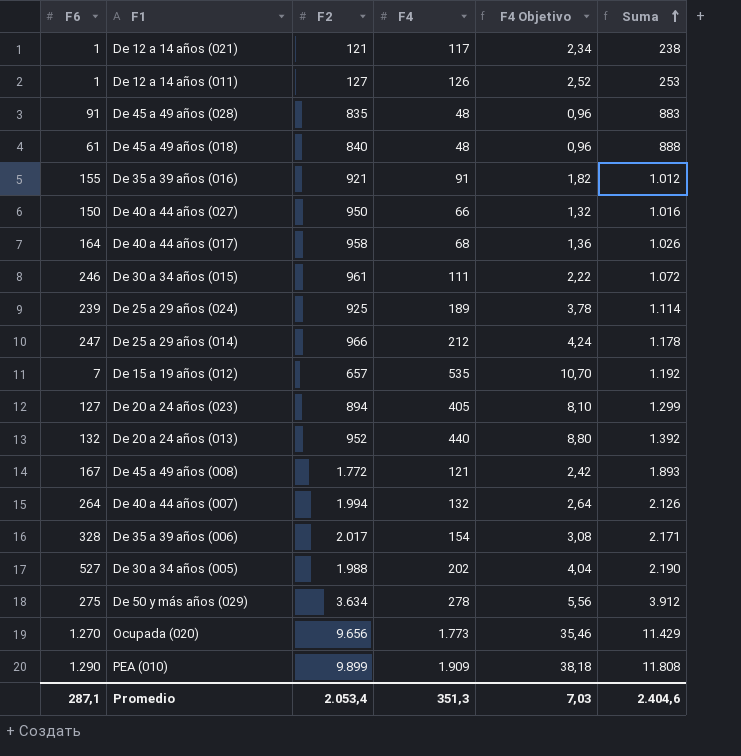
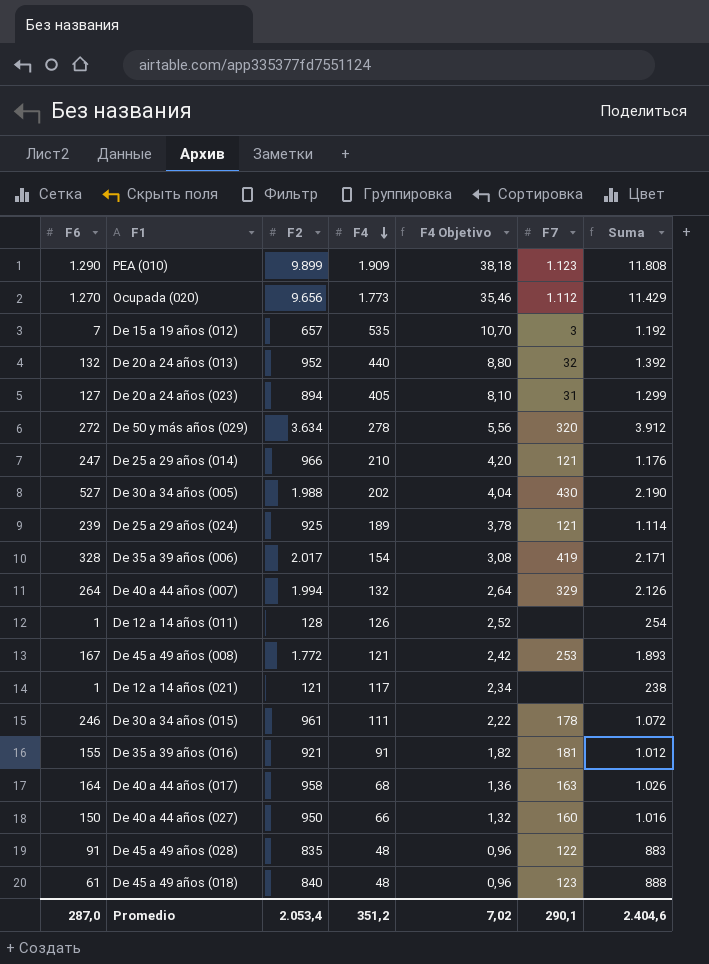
row order: Suma ascending -> F4 descending
column F7 | position: none -> 6
De 50 y más años (029) | F6: 275 -> 272
De 25 a 29 años (014) | F4: 212 -> 210
De 25 a 29 años (014) | F4 Objetivo: 4,24 -> 4,20
De 25 a 29 años (014) | Suma: 1.178 -> 1.176
De 12 a 14 años (011) | F2: 127 -> 128
De 12 a 14 años (011) | Suma: 253 -> 254
Promedio | F6: 287,1 -> 287,0
Promedio | F4: 351,3 -> 351,2
Promedio | F4 Objetivo: 7,03 -> 7,02

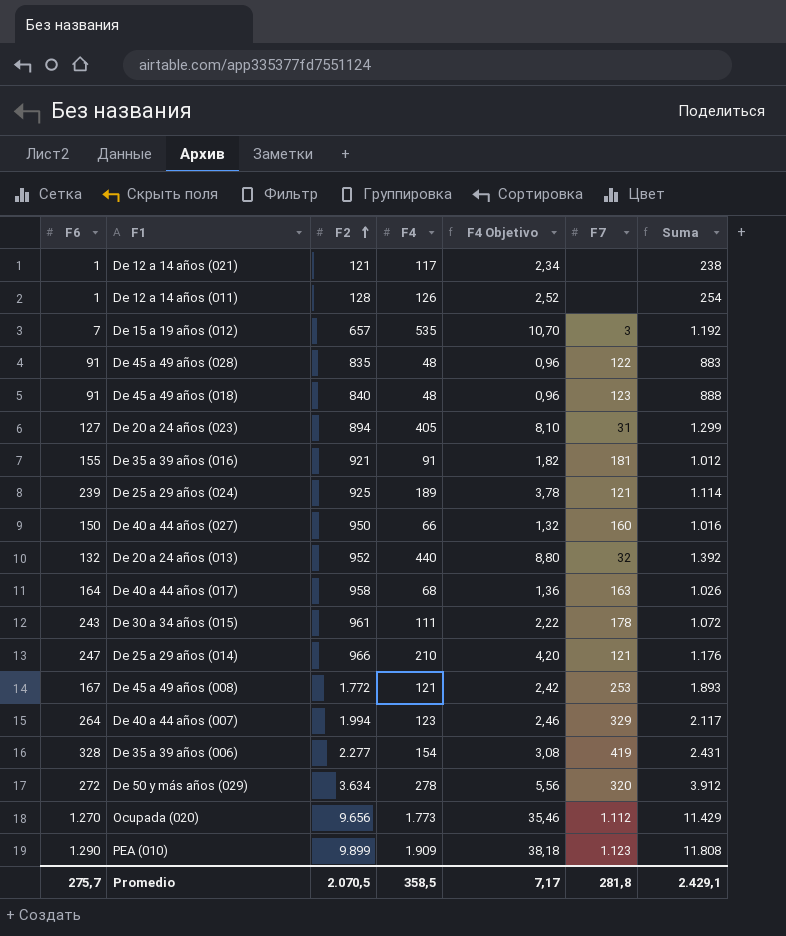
row order: F4 descending -> F2 ascending
row De 30 a 34 años (005): 527 | 1.988 | 202 | 4,04 | 430 | 2.190 -> none
De 45 a 49 años (018) | F6: 61 -> 91
De 30 a 34 años (015) | F6: 246 -> 243
De 40 a 44 años (007) | F4: 132 -> 123
De 40 a 44 años (007) | F4 Objetivo: 2,64 -> 2,46
De 40 a 44 años (007) | Suma: 2.126 -> 2.117
De 35 a 39 años (006) | F2: 2.017 -> 2.277
De 35 a 39 años (006) | Suma: 2.171 -> 2.431
Promedio | F6: 287,0 -> 275,7
Promedio | F2: 2.053,4 -> 2.070,5
Promedio | F4: 351,2 -> 358,5
Promedio | F4 Objetivo: 7,02 -> 7,17
Promedio | F7: 290,1 -> 281,8
Promedio | Suma: 2.404,6 -> 2.429,1

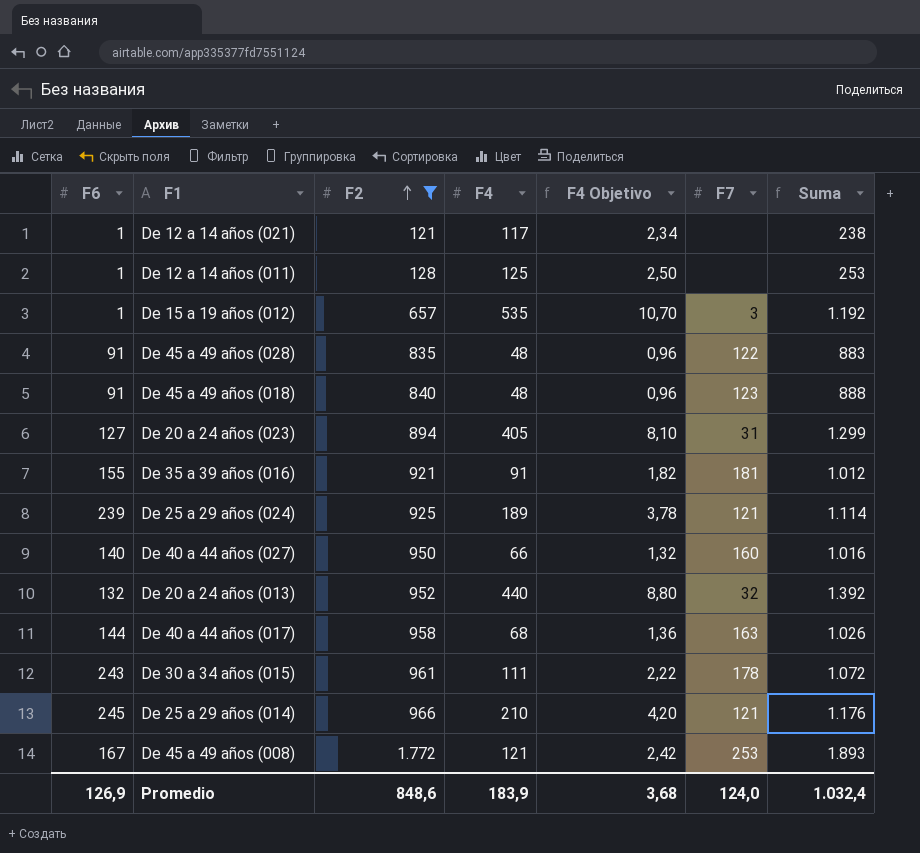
filter: none -> F2 <= 1.772
De 12 a 14 años (011) | F4: 126 -> 125
De 12 a 14 años (011) | F4 Objetivo: 2,52 -> 2,50
De 12 a 14 años (011) | Suma: 254 -> 253
De 15 a 19 años (012) | F6: 7 -> 1
De 40 a 44 años (027) | F6: 150 -> 140
De 40 a 44 años (017) | F6: 164 -> 144
De 25 a 29 años (014) | F6: 247 -> 245
Promedio | F6: 275,7 -> 126,9
Promedio | F2: 2.070,5 -> 848,6
Promedio | F4: 358,5 -> 183,9
Promedio | F4 Objetivo: 7,17 -> 3,68
Promedio | F7: 281,8 -> 124,0
Promedio | Suma: 2.429,1 -> 1.032,4

